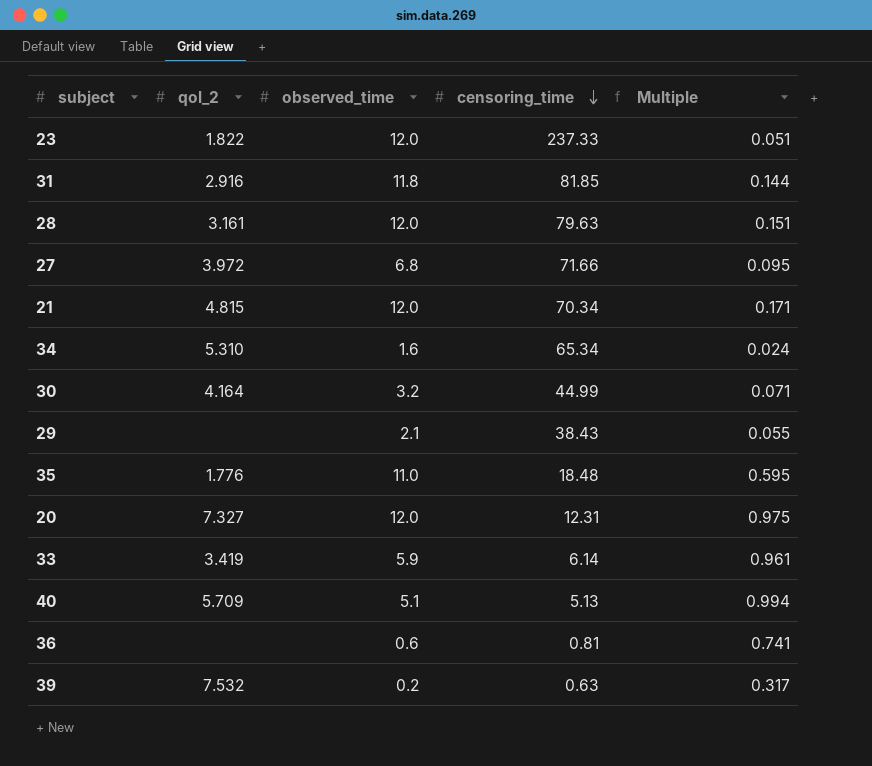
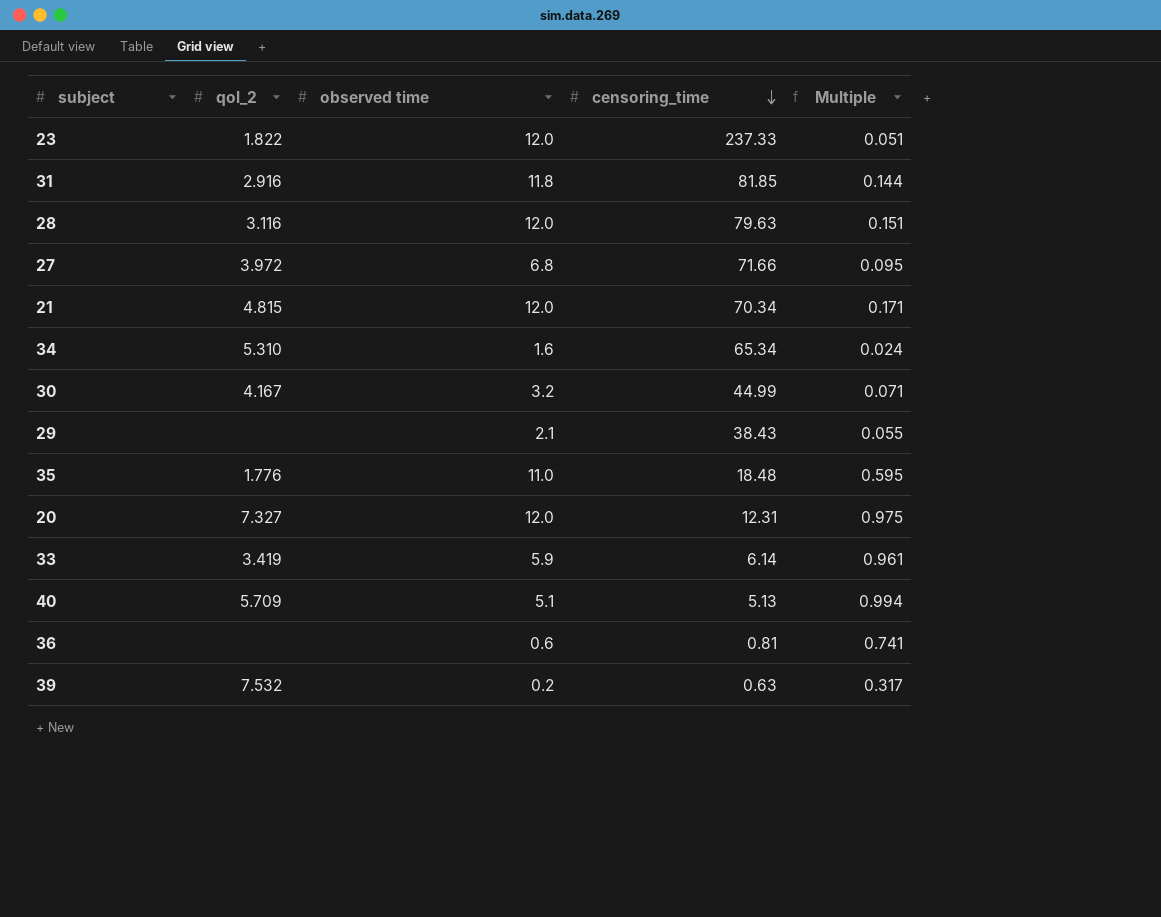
column name: observed_time -> observed time
28 | qol_2: 3.161 -> 3.116
30 | qol_2: 4.164 -> 4.167

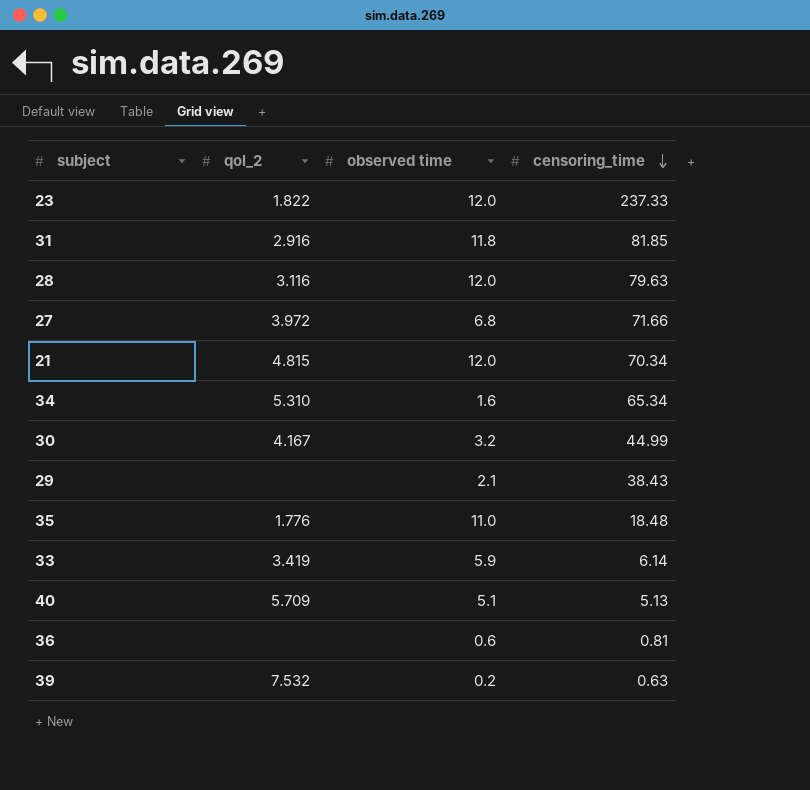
column Multiple | formula: [observed time] / [censoring_time] -> none
row 20: 7.327 | 12.0 | 12.31 | 0.975 -> none

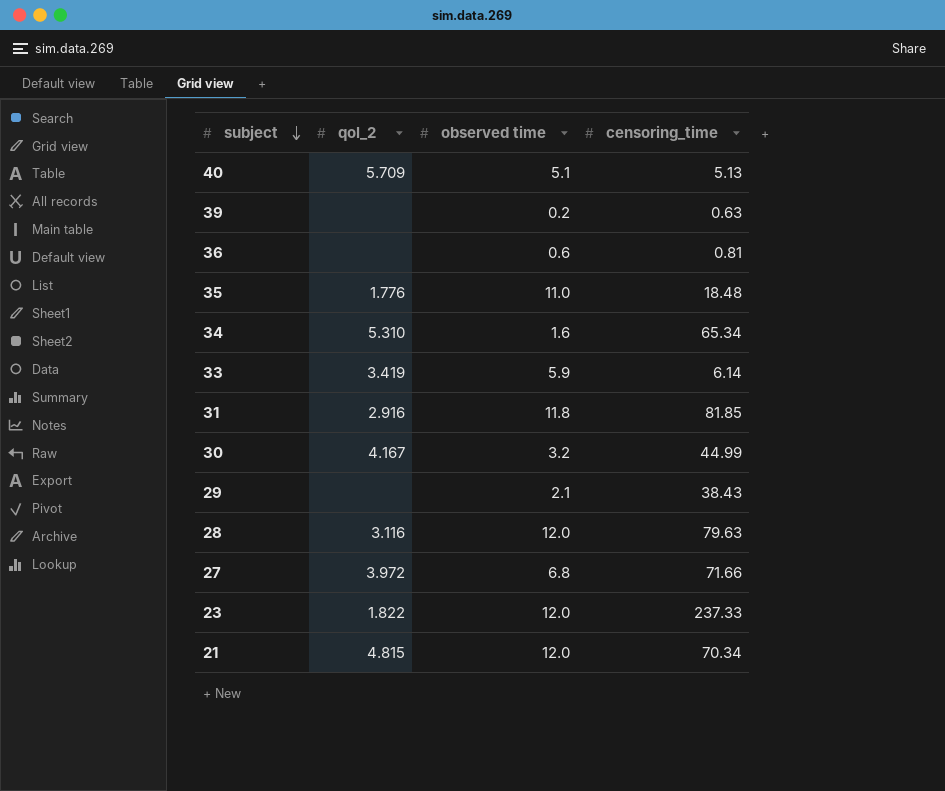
row order: censoring_time descending -> subject descending
39 | qol_2: 7.532 -> none

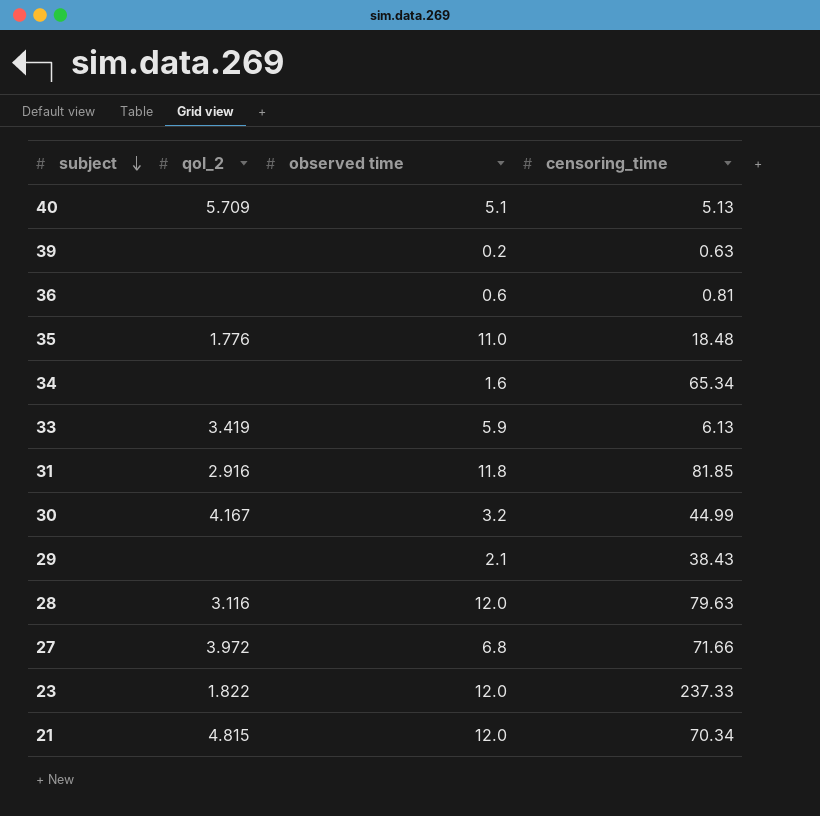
34 | qol_2: 5.310 -> none
33 | censoring_time: 6.14 -> 6.13

